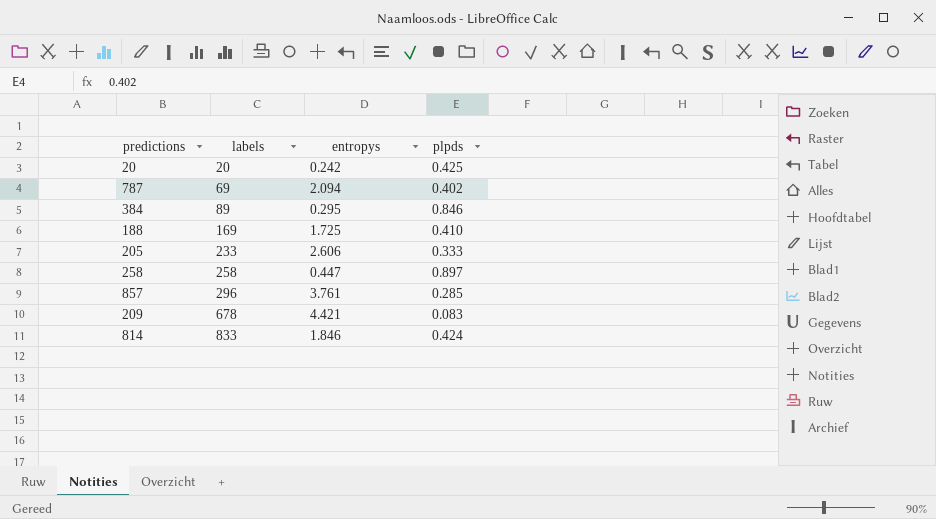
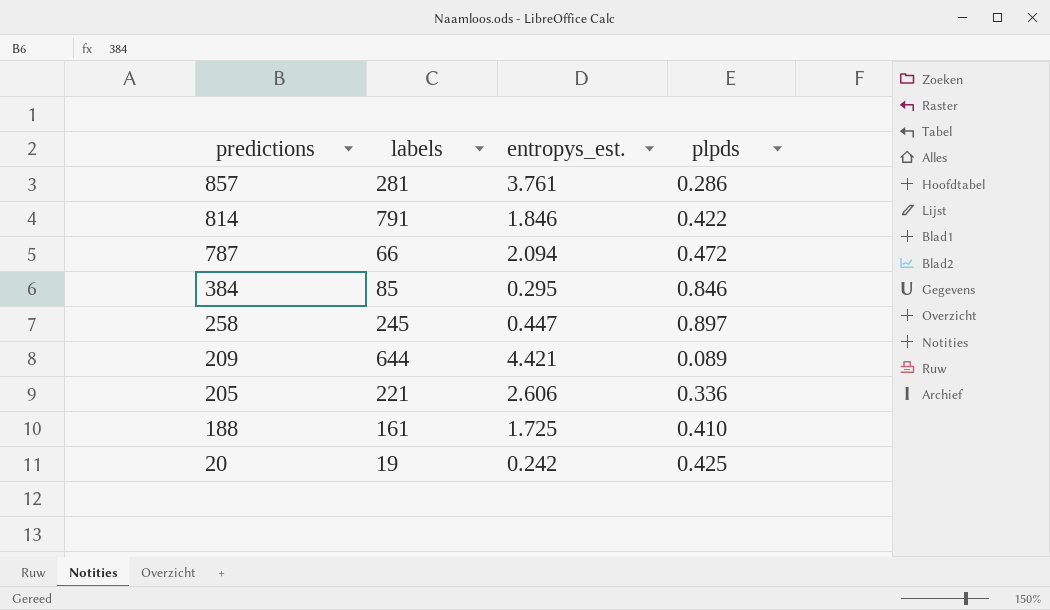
row order: labels ascending -> predictions descending
column name: entropys -> entropys_est.
857 | labels: 296 -> 281
857 | plpds: 0.285 -> 0.286
814 | labels: 833 -> 791
814 | plpds: 0.424 -> 0.422
787 | labels: 69 -> 66
787 | plpds: 0.402 -> 0.472
384 | labels: 89 -> 85
258 | labels: 258 -> 245
209 | labels: 678 -> 644
209 | plpds: 0.083 -> 0.089
205 | labels: 233 -> 221
205 | plpds: 0.333 -> 0.336
188 | labels: 169 -> 161
20 | labels: 20 -> 19

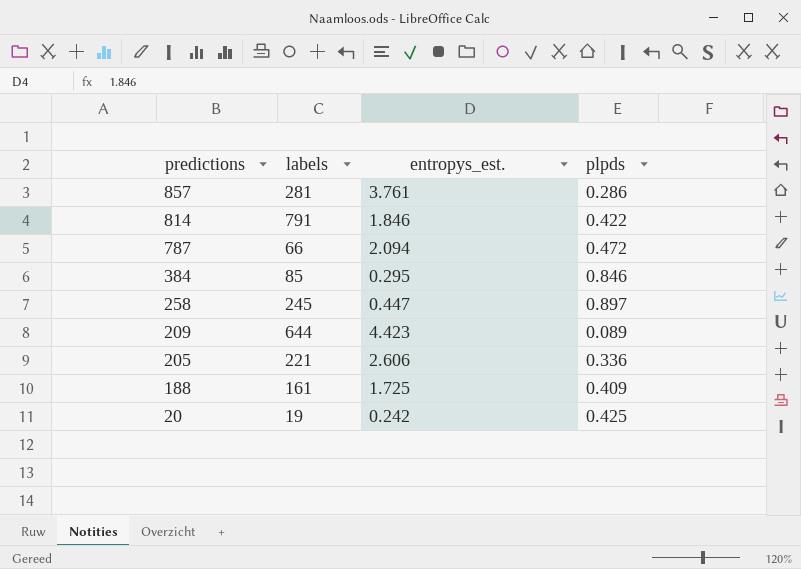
209 | entropys_est.: 4.421 -> 4.423
188 | plpds: 0.410 -> 0.409

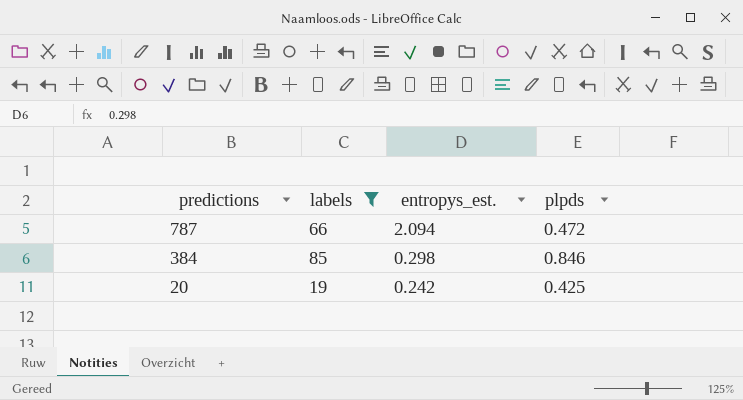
filter: none -> labels <= 85
384 | entropys_est.: 0.295 -> 0.298

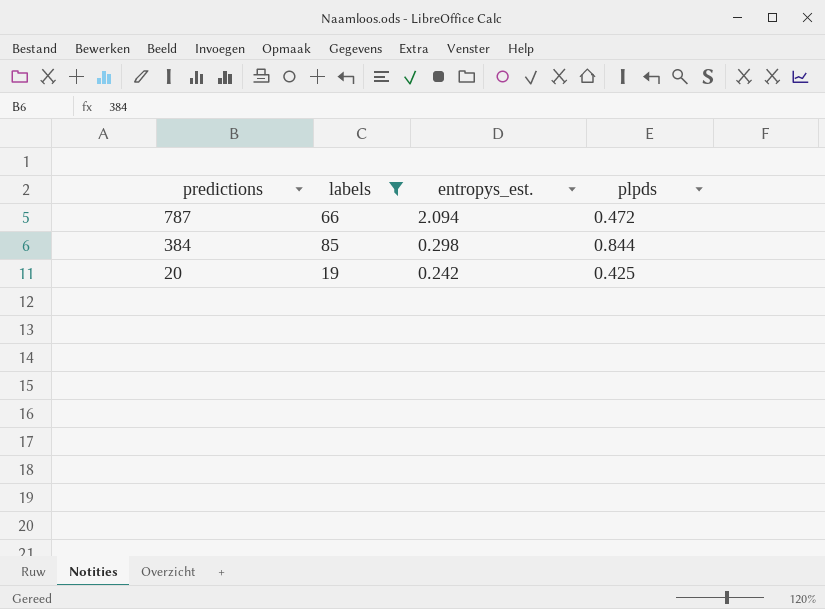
384 | plpds: 0.846 -> 0.844

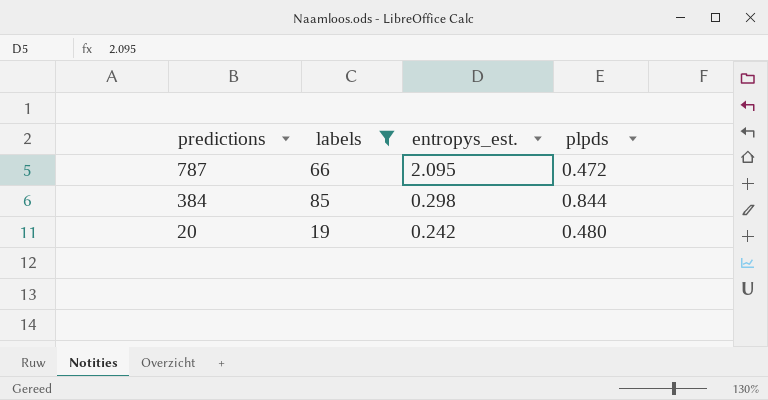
787 | entropys_est.: 2.094 -> 2.095
20 | plpds: 0.425 -> 0.480

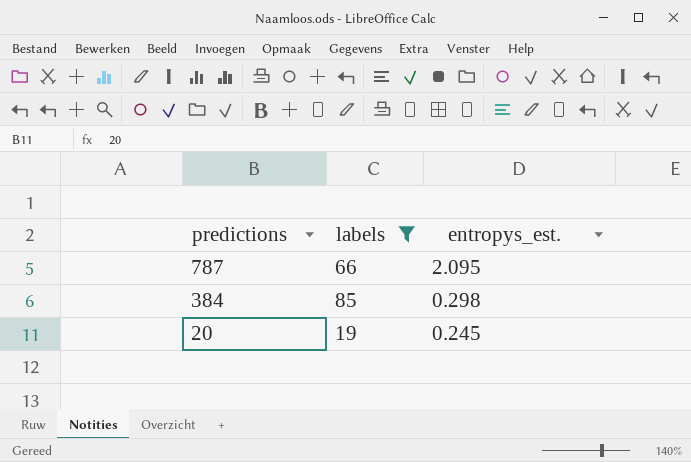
column plpds | position: 4 -> none
20 | entropys_est.: 0.242 -> 0.245

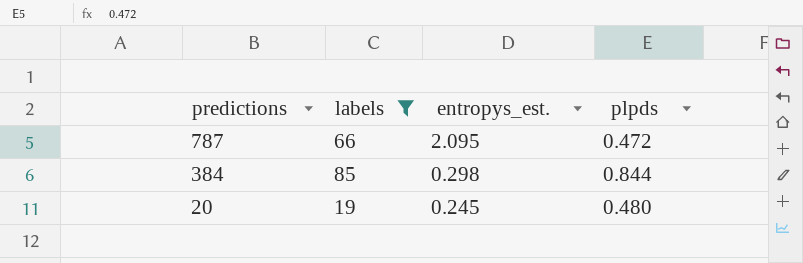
column plpds | position: none -> 4

